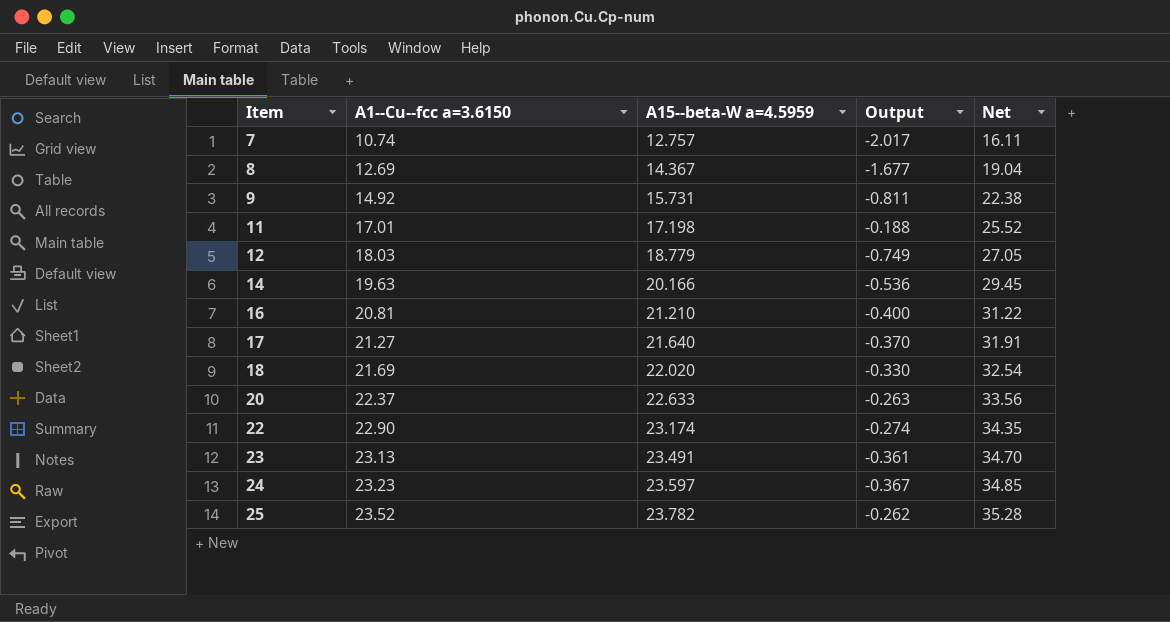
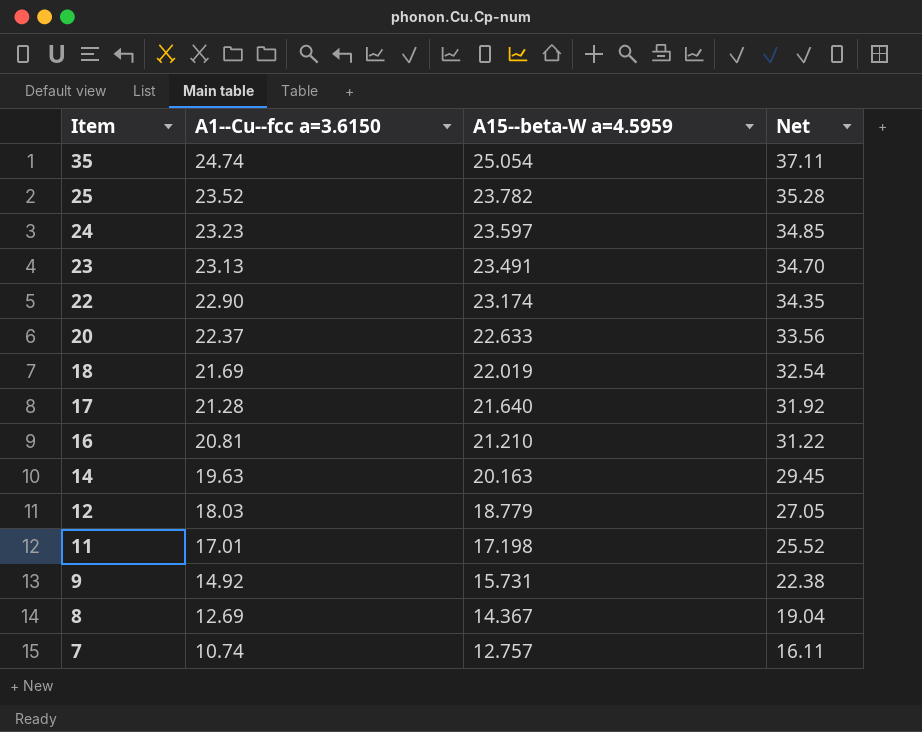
row order: Item ascending -> Item descending
column Output | formula: [A1--Cu--fcc a=3.6150] - [A15--beta-W a=4.5959] -> none
row 35: none -> 24.74 | 25.054 | 37.11
18 | A15--beta-W a=4.5959: 22.020 -> 22.019
17 | A1--Cu--fcc a=3.6150: 21.27 -> 21.28
17 | Net: 31.91 -> 31.92
14 | A15--beta-W a=4.5959: 20.166 -> 20.163

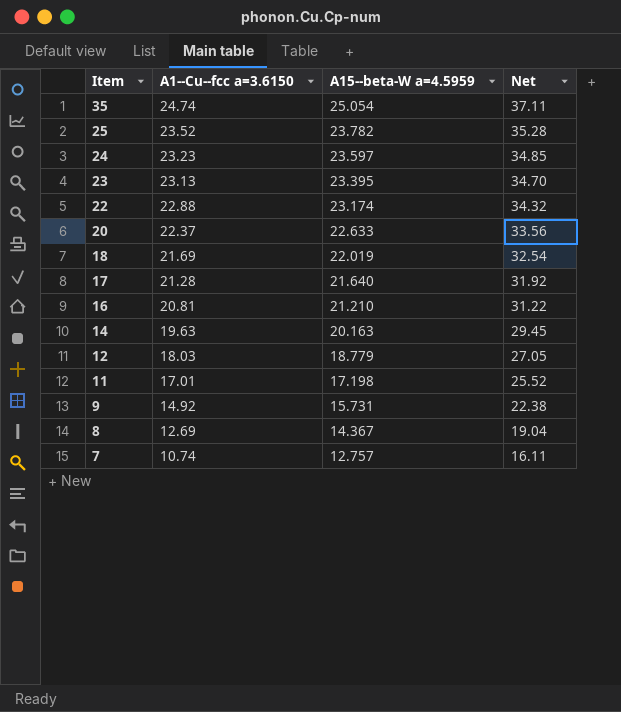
23 | A15--beta-W a=4.5959: 23.491 -> 23.395
22 | A1--Cu--fcc a=3.6150: 22.90 -> 22.88
22 | Net: 34.35 -> 34.32

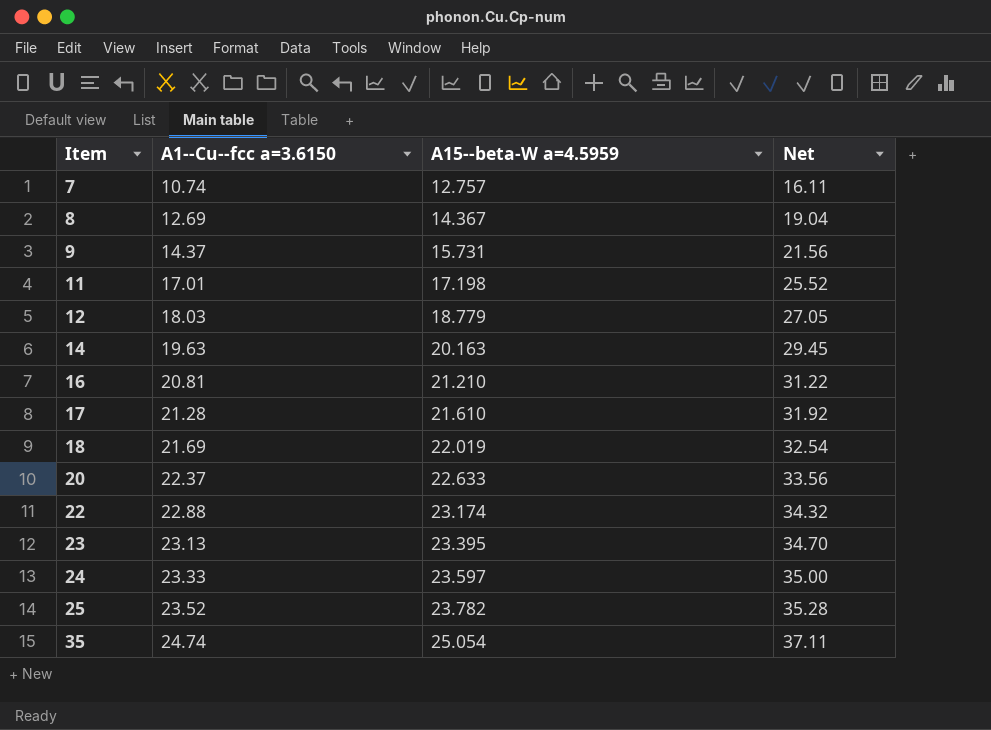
row order: Item descending -> Item ascending
9 | A1--Cu--fcc a=3.6150: 14.92 -> 14.37
9 | Net: 22.38 -> 21.56
17 | A15--beta-W a=4.5959: 21.640 -> 21.610
24 | A1--Cu--fcc a=3.6150: 23.23 -> 23.33
24 | Net: 34.85 -> 35.00

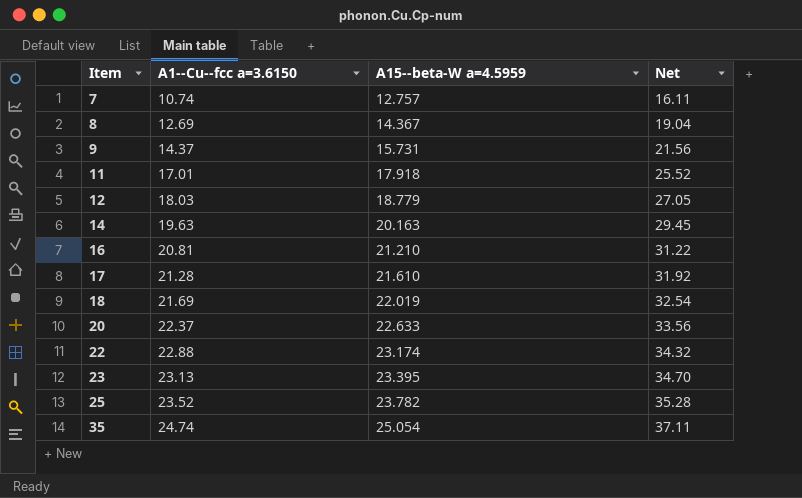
row 24: 23.33 | 23.597 | 35.00 -> none
11 | A15--beta-W a=4.5959: 17.198 -> 17.918

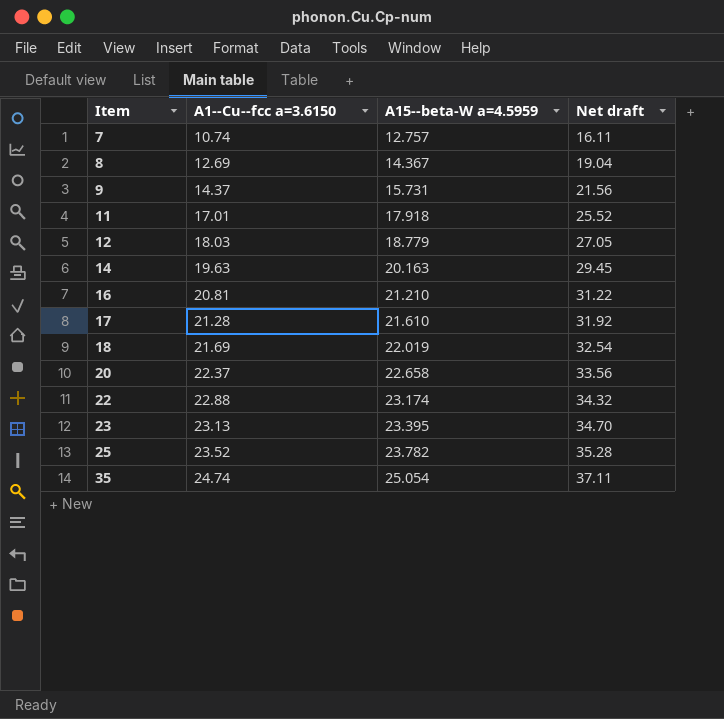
column name: Net -> Net draft
20 | A15--beta-W a=4.5959: 22.633 -> 22.658

